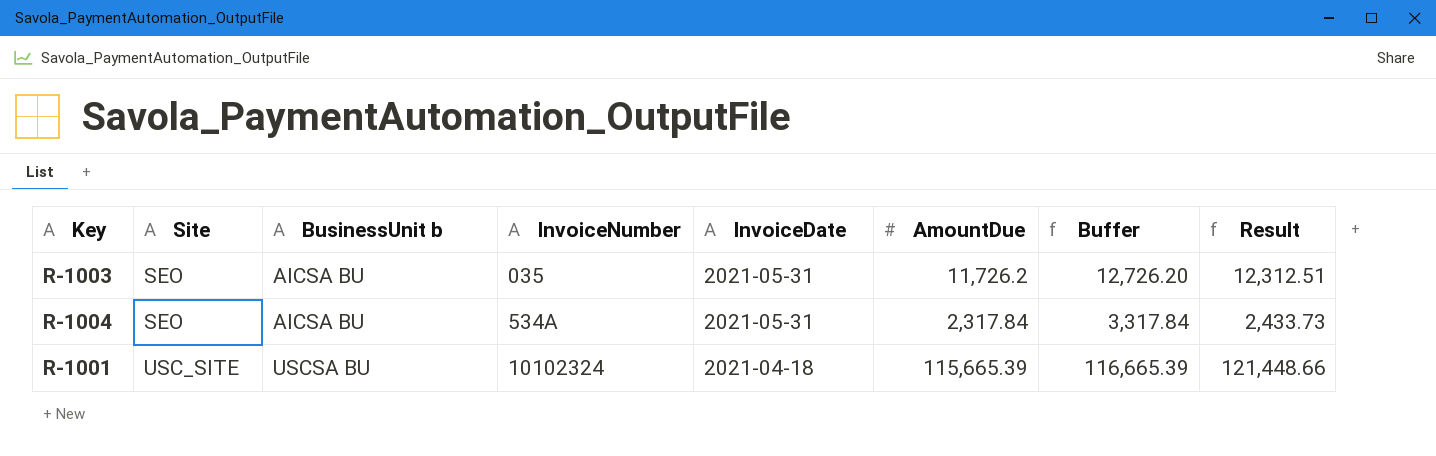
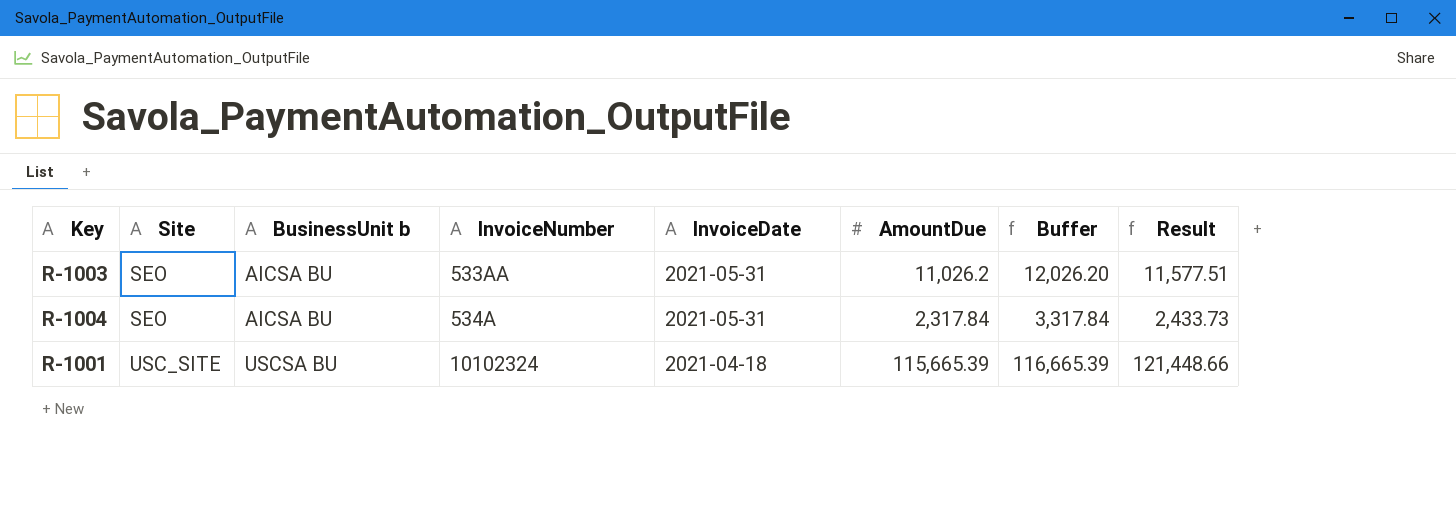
R-1003 | InvoiceNumber: 035 -> 533AA
R-1003 | AmountDue: 11,726.2 -> 11,026.2
R-1003 | Buffer: 12,726.20 -> 12,026.20
R-1003 | Result: 12,312.51 -> 11,577.51

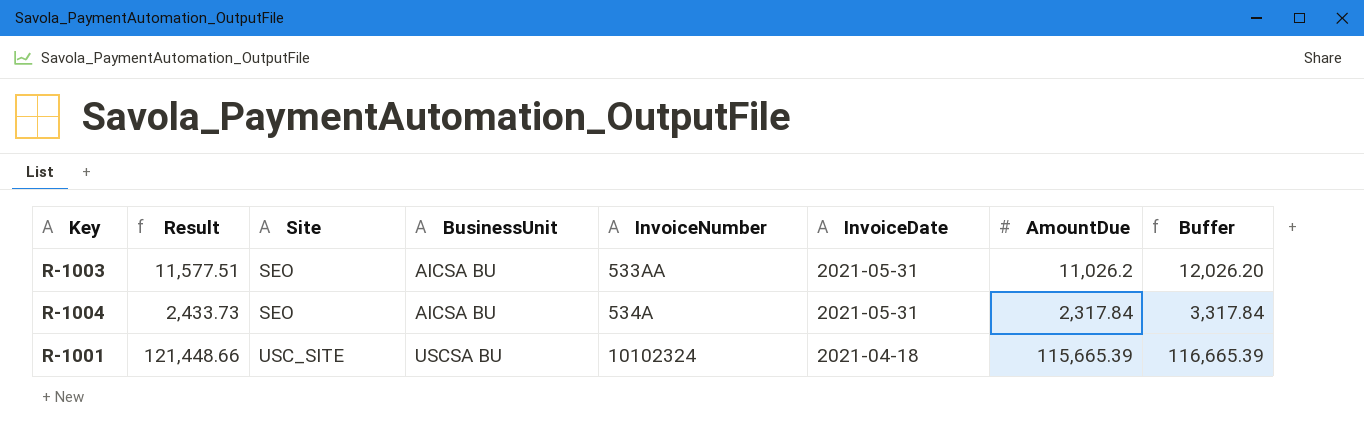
column Result | position: 8 -> 2
column name: BusinessUnit b -> BusinessUnit

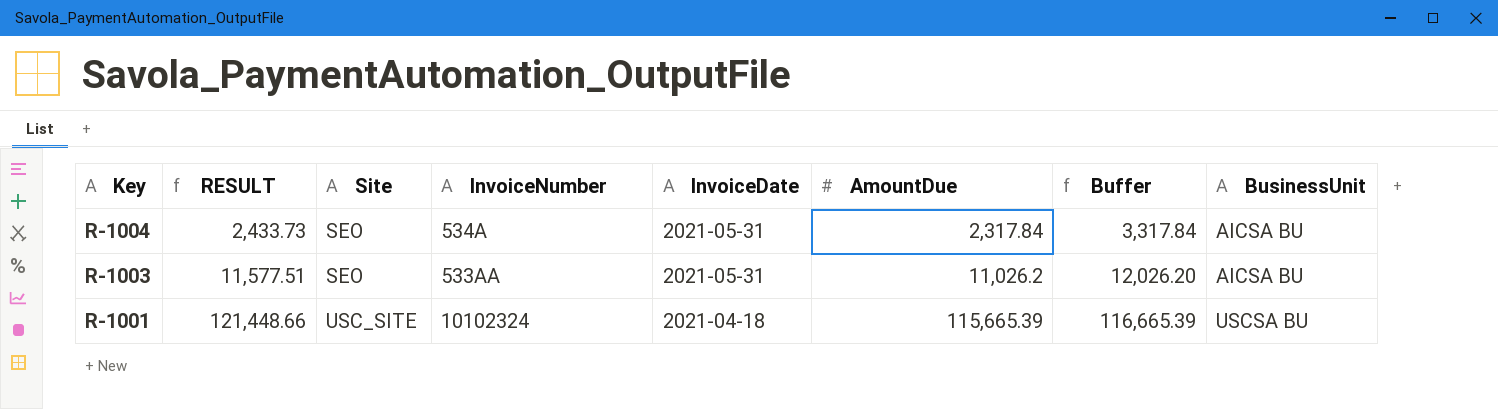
row order: Site ascending -> Key descending
column name: Result -> RESULT
column BusinessUnit | position: 4 -> 8

